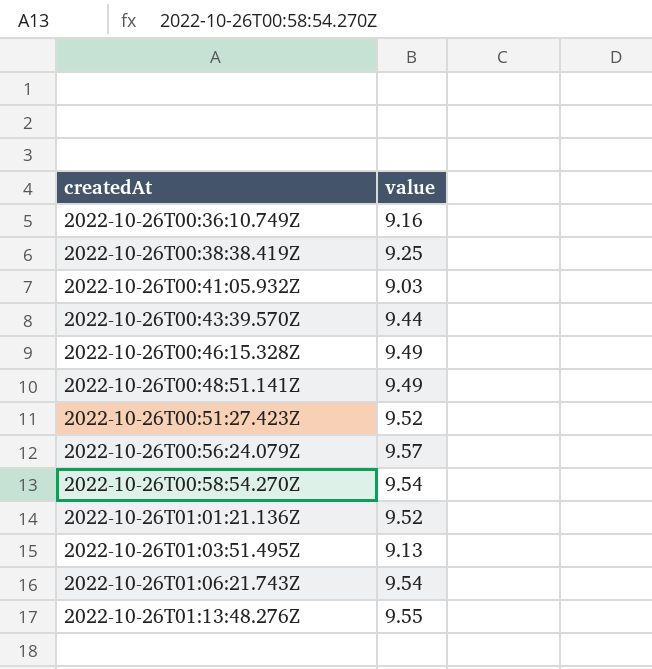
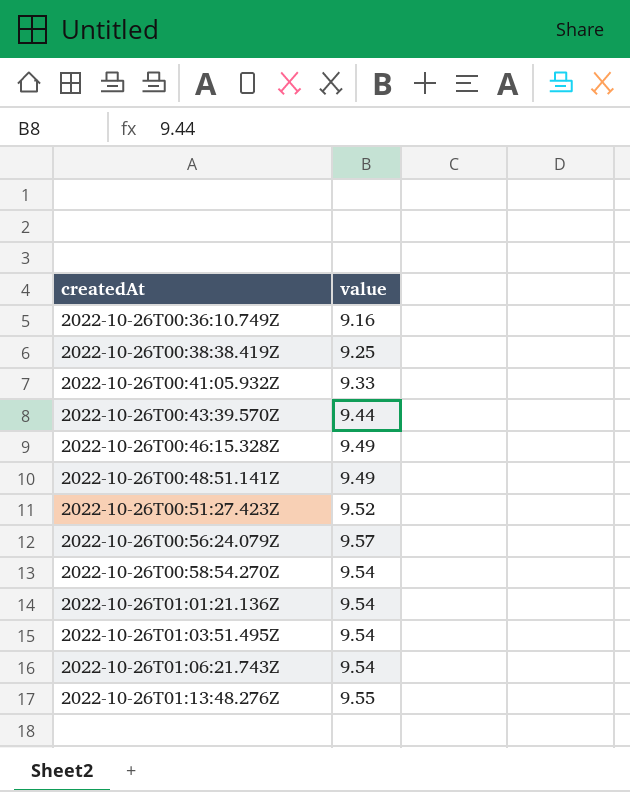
2022-10-26T00:41:05.932Z | value: 9.03 -> 9.33
2022-10-26T01:01:21.136Z | value: 9.52 -> 9.54
2022-10-26T01:03:51.495Z | value: 9.13 -> 9.54

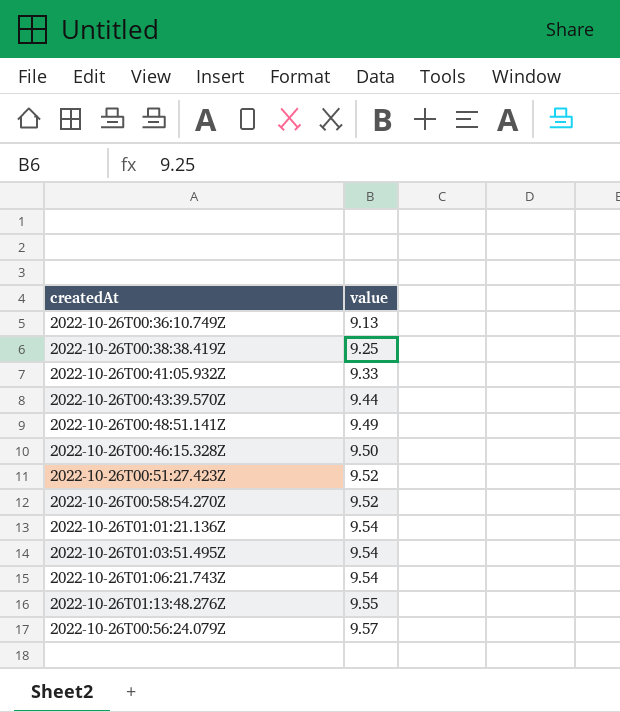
row order: createdAt ascending -> value ascending
2022-10-26T00:36:10.749Z | value: 9.16 -> 9.13
2022-10-26T00:46:15.328Z | value: 9.49 -> 9.50
2022-10-26T00:58:54.270Z | value: 9.54 -> 9.52

